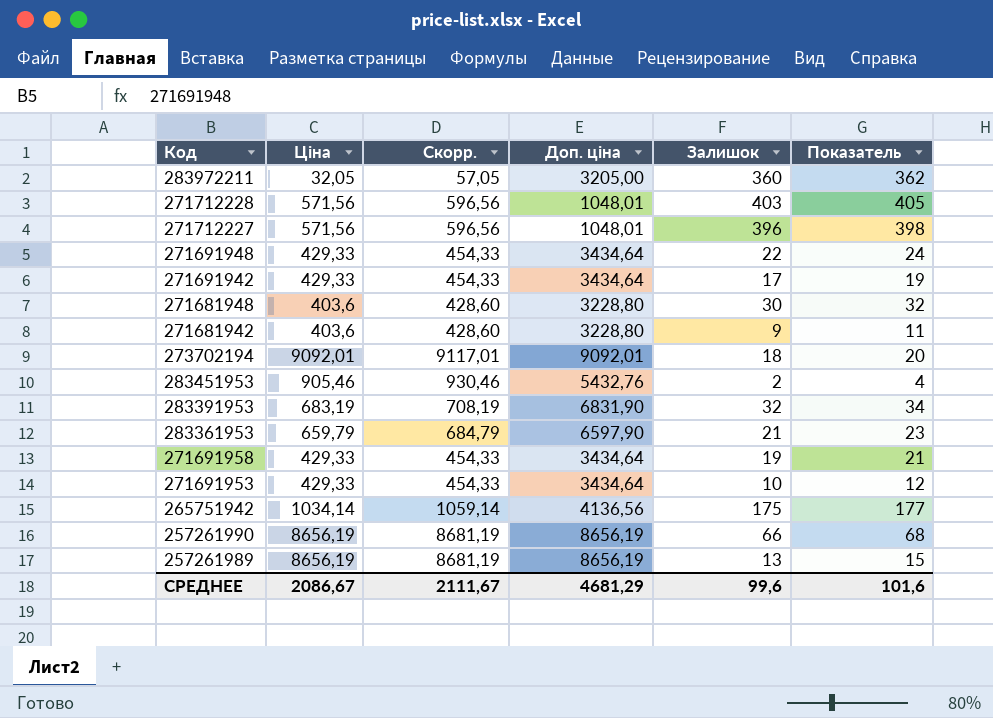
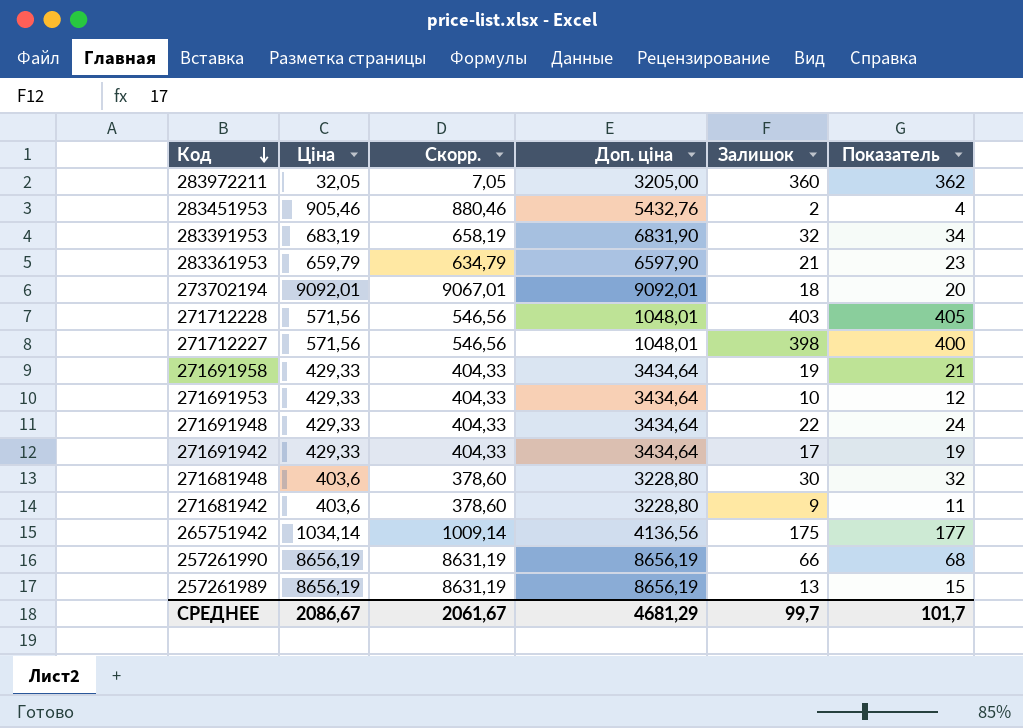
row order: none -> Код descending
column Скорр. | formula: [Ціна] + 25 -> [Ціна] - 25
271712227 | Залишок: 396 -> 398
271712227 | Показатель: 398 -> 400
СРЕДНЕЕ | Скорр.: 2111,67 -> 2061,67
СРЕДНЕЕ | Залишок: 99,6 -> 99,7
СРЕДНЕЕ | Показатель: 101,6 -> 101,7

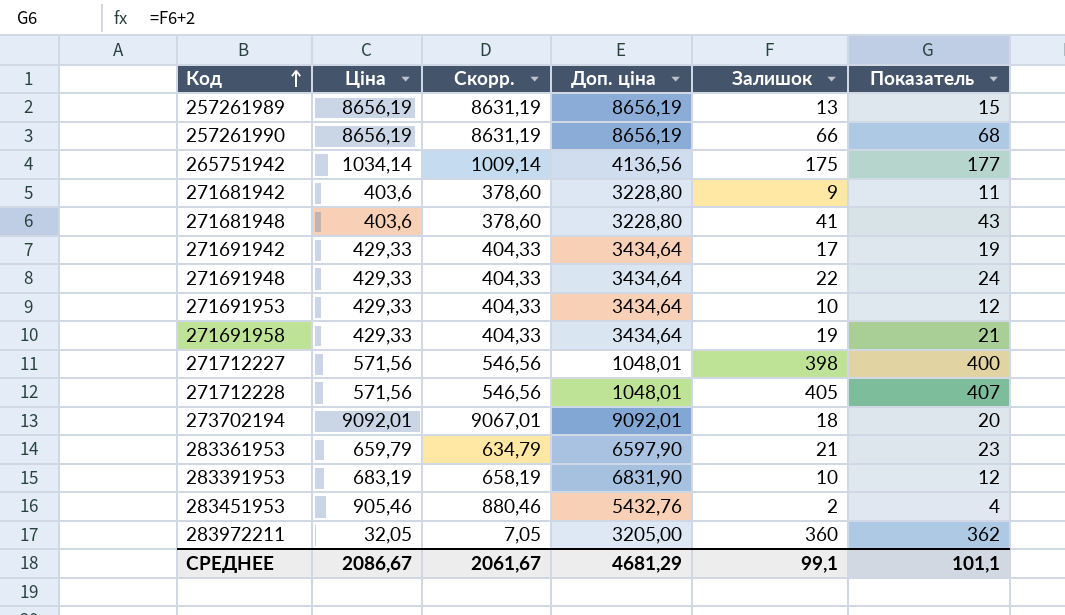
row order: Код descending -> Код ascending
271681948 | Залишок: 30 -> 41
271681948 | Показатель: 32 -> 43
271712228 | Залишок: 403 -> 405
271712228 | Показатель: 405 -> 407
283391953 | Залишок: 32 -> 10
283391953 | Показатель: 34 -> 12
СРЕДНЕЕ | Залишок: 99,7 -> 99,1
СРЕДНЕЕ | Показатель: 101,7 -> 101,1

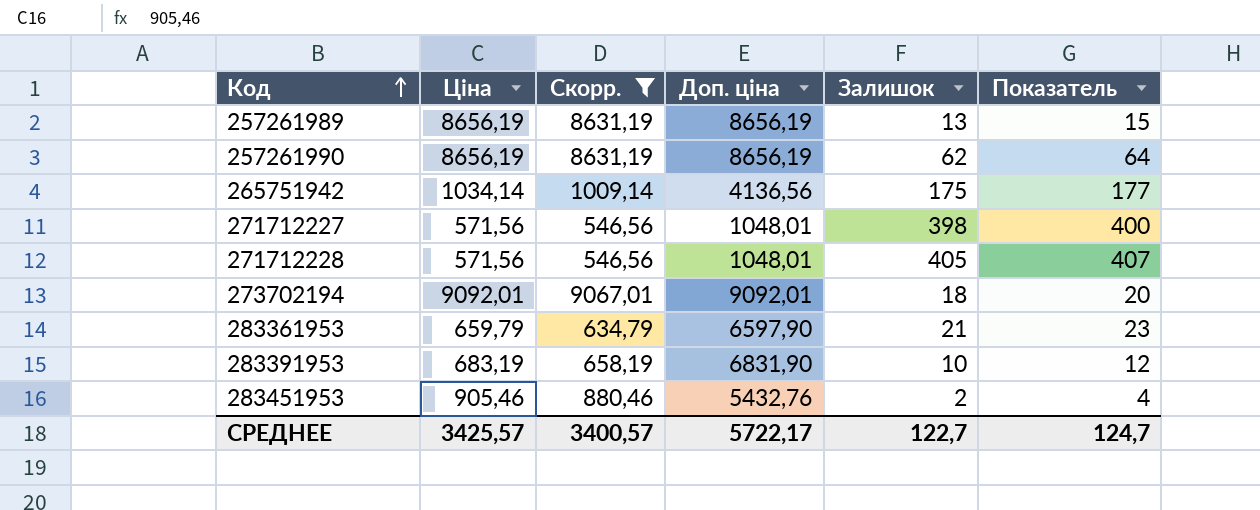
filter: none -> Скорр. >= 546,56
257261990 | Залишок: 66 -> 62
257261990 | Показатель: 68 -> 64
СРЕДНЕЕ | Ціна: 2086,67 -> 3425,57
СРЕДНЕЕ | Скорр.: 2061,67 -> 3400,57
СРЕДНЕЕ | Доп. ціна: 4681,29 -> 5722,17
СРЕДНЕЕ | Залишок: 99,1 -> 122,7
СРЕДНЕЕ | Показатель: 101,1 -> 124,7

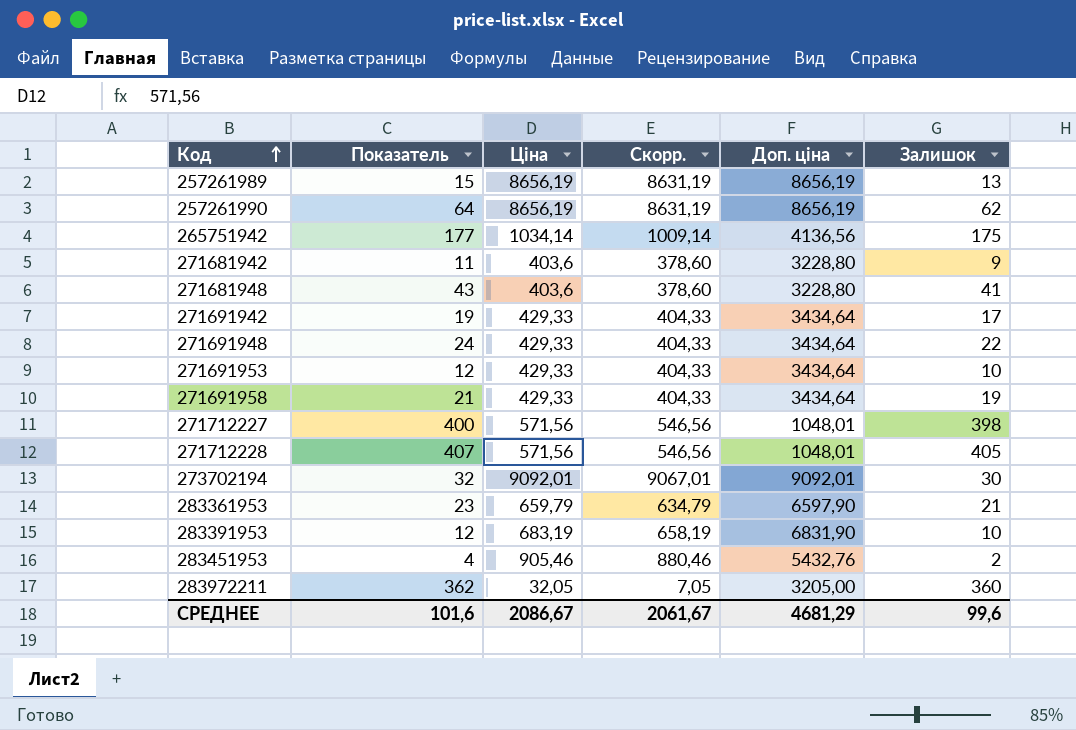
filter: Скорр. >= 546,56 -> none
column Показатель | position: 6 -> 2
273702194 | Показатель: 20 -> 32
273702194 | Залишок: 18 -> 30
СРЕДНЕЕ | Показатель: 124,7 -> 101,6
СРЕДНЕЕ | Ціна: 3425,57 -> 2086,67
СРЕДНЕЕ | Скорр.: 3400,57 -> 2061,67
СРЕДНЕЕ | Доп. ціна: 5722,17 -> 4681,29
СРЕДНЕЕ | Залишок: 122,7 -> 99,6

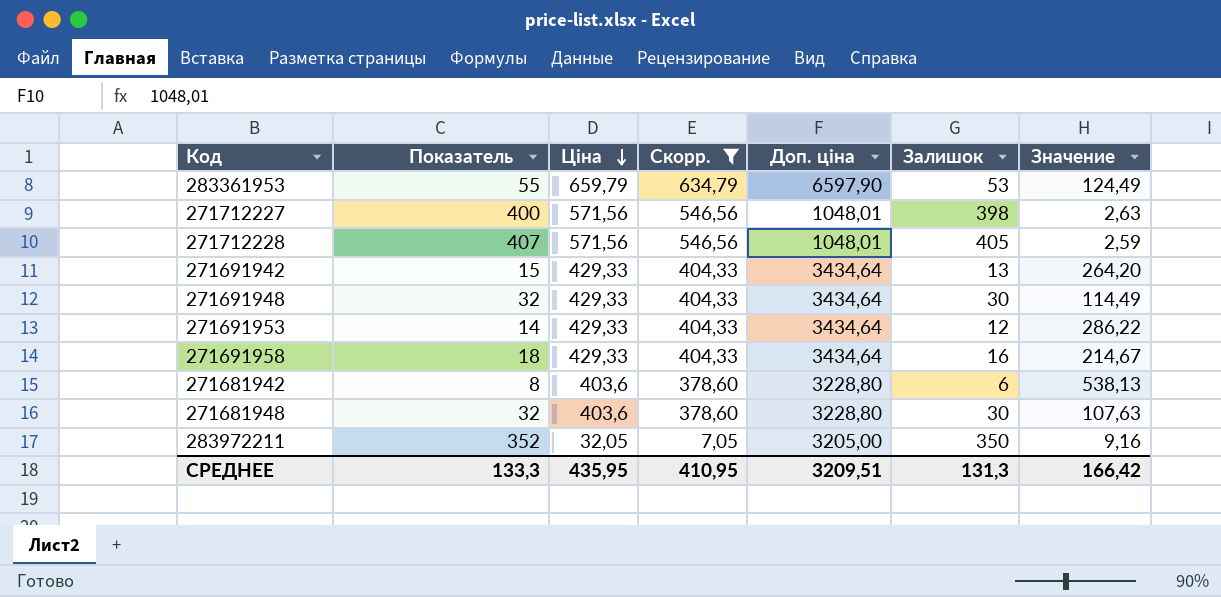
filter: none -> Скорр. <= 634,79
row order: Код ascending -> Ціна descending
column Значение | formula: none -> [Доп. ціна] / [Залишок]
283361953 | Показатель: 23 -> 55
283361953 | Залишок: 21 -> 53
271691942 | Показатель: 19 -> 15
271691942 | Залишок: 17 -> 13
271691948 | Показатель: 24 -> 32
271691948 | Залишок: 22 -> 30
271691953 | Показатель: 12 -> 14
271691953 | Залишок: 10 -> 12
271691958 | Показатель: 21 -> 18
271691958 | Залишок: 19 -> 16
271681942 | Показатель: 11 -> 8
271681942 | Залишок: 9 -> 6
271681948 | Показатель: 43 -> 32
271681948 | Залишок: 41 -> 30
283972211 | Показатель: 362 -> 352
283972211 | Залишок: 360 -> 350
СРЕДНЕЕ | Показатель: 101,6 -> 133,3
СРЕДНЕЕ | Ціна: 2086,67 -> 435,95
СРЕДНЕЕ | Скорр.: 2061,67 -> 410,95
СРЕДНЕЕ | Доп. ціна: 4681,29 -> 3209,51
СРЕДНЕЕ | Залишок: 99,6 -> 131,3

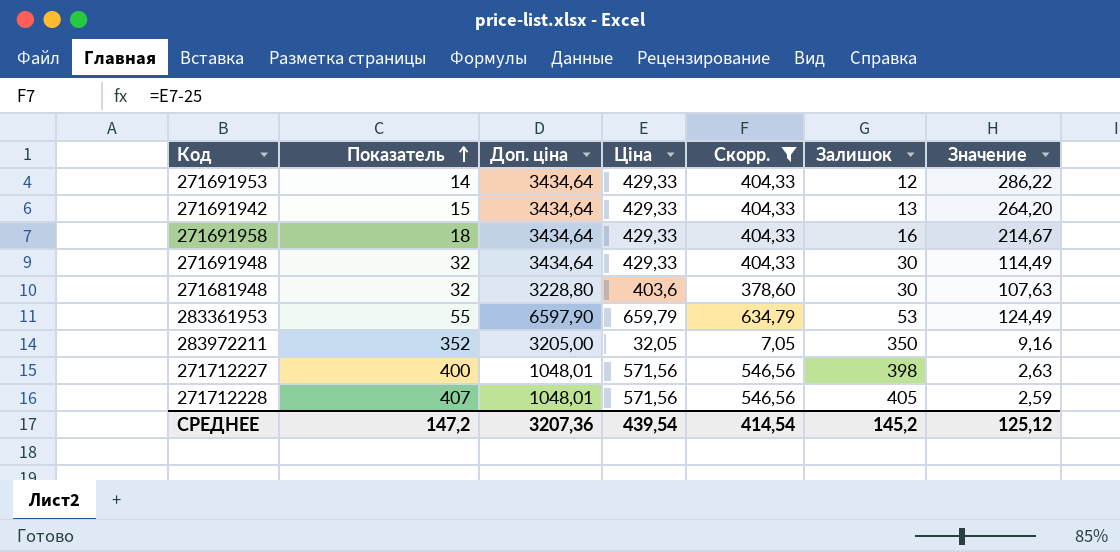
row order: Ціна descending -> Показатель ascending
column Доп. ціна | position: 5 -> 3
row 271681942: 8 | 403,6 | 378,60 | 3228,80 | 6 | 538,13 -> none
СРЕДНЕЕ | Показатель: 133,3 -> 147,2
СРЕДНЕЕ | Доп. ціна: 3209,51 -> 3207,36
СРЕДНЕЕ | Ціна: 435,95 -> 439,54
СРЕДНЕЕ | Скорр.: 410,95 -> 414,54
СРЕДНЕЕ | Залишок: 131,3 -> 145,2
СРЕДНЕЕ | Значение: 166,42 -> 125,12

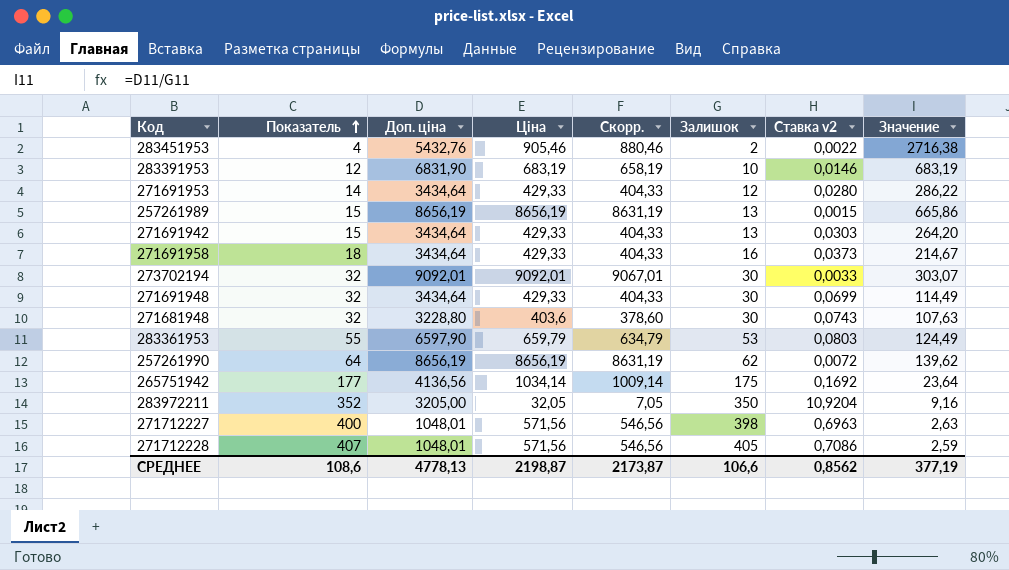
filter: Скорр. <= 634,79 -> none
column Ставка v2 | formula: none -> [Залишок] / [Ціна]
СРЕДНЕЕ | Показатель: 147,2 -> 108,6
СРЕДНЕЕ | Доп. ціна: 3207,36 -> 4778,13
СРЕДНЕЕ | Ціна: 439,54 -> 2198,87
СРЕДНЕЕ | Скорр.: 414,54 -> 2173,87
СРЕДНЕЕ | Залишок: 145,2 -> 106,6
СРЕДНЕЕ | Значение: 125,12 -> 377,19

